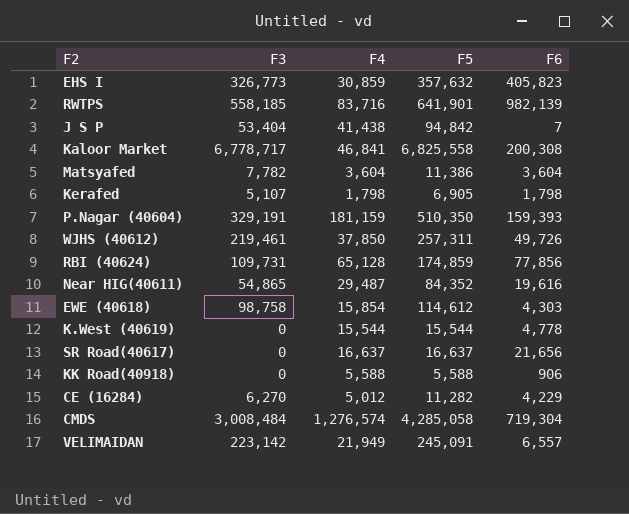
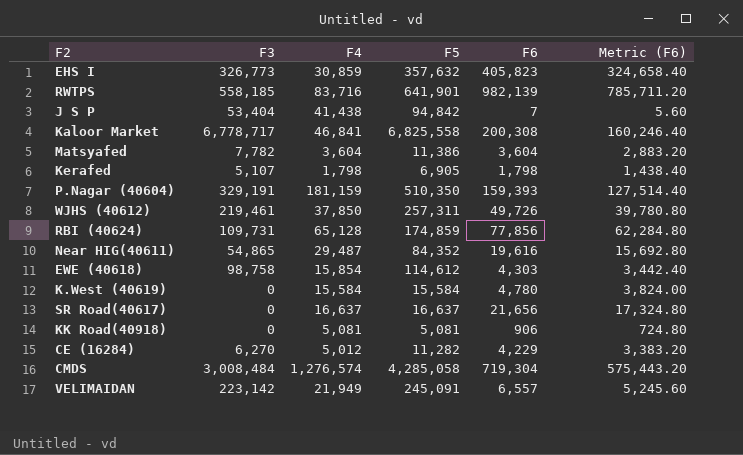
column Metric (F6) | formula: none -> [F6] * 0.8
K.West (40619) | F4: 15,544 -> 15,584
K.West (40619) | F5: 15,544 -> 15,584
K.West (40619) | F6: 4,778 -> 4,780
KK Road(40918) | F4: 5,588 -> 5,081
KK Road(40918) | F5: 5,588 -> 5,081

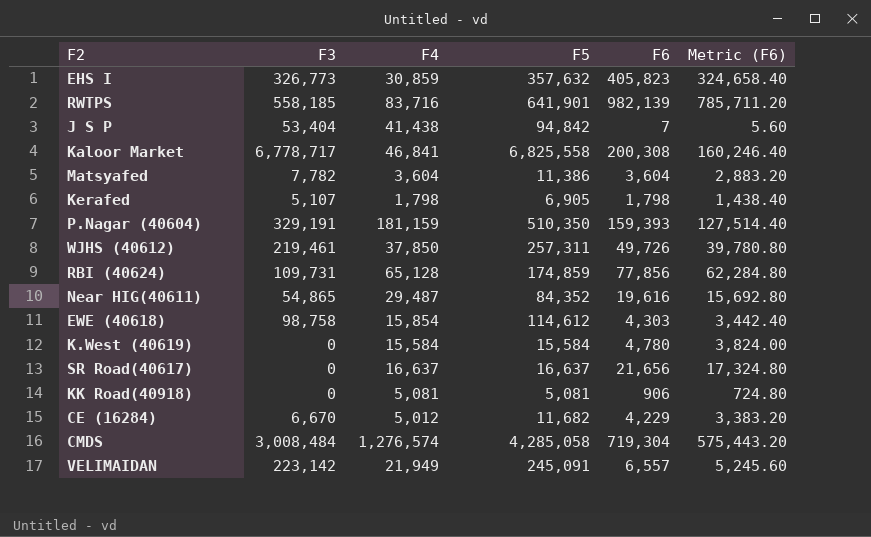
CE (16284) | F3: 6,270 -> 6,670
CE (16284) | F5: 11,282 -> 11,682

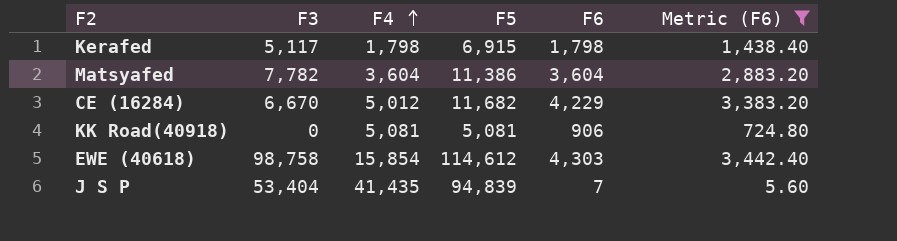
filter: none -> Metric (F6) <= 3,442.40
row order: none -> F4 ascending
Kerafed | F3: 5,107 -> 5,117
Kerafed | F5: 6,905 -> 6,915
J S P | F4: 41,438 -> 41,435
J S P | F5: 94,842 -> 94,839

